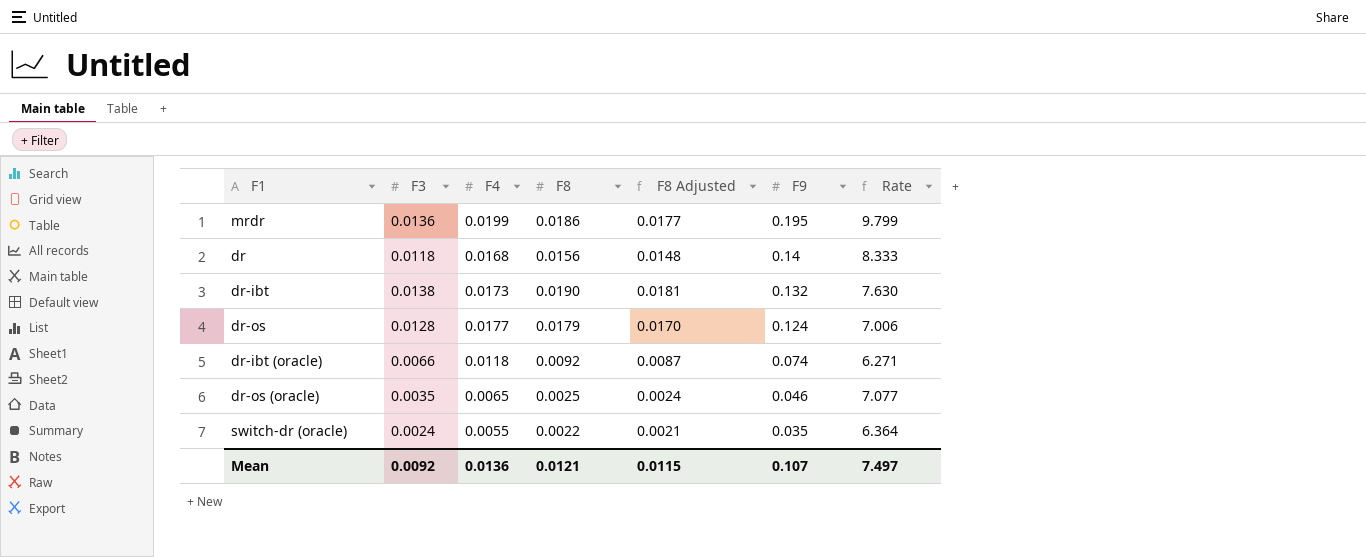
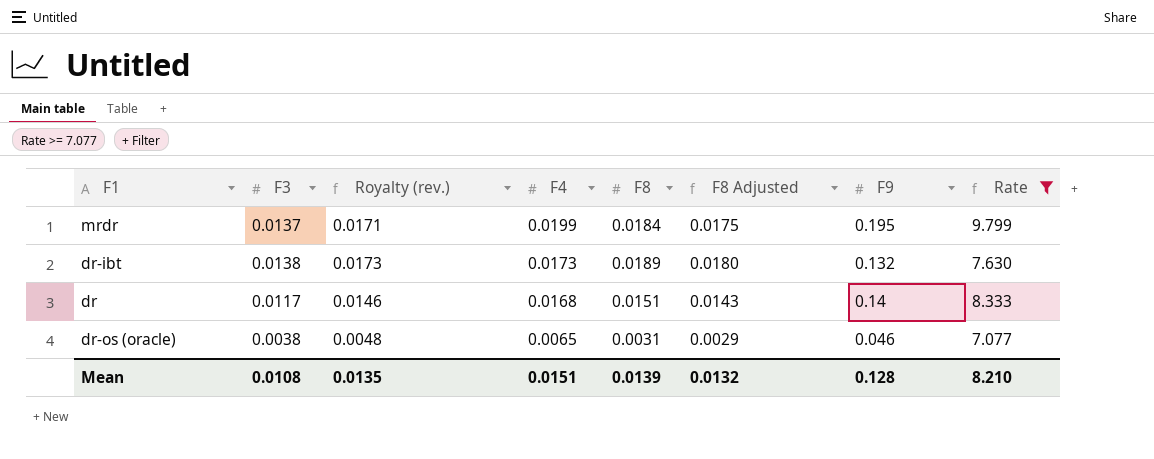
filter: none -> Rate >= 7.077
row order: F9 descending -> F4 descending
column Royalty (rev.) | formula: none -> [F3] * 1.25
mrdr | F3: 0.0136 -> 0.0137
mrdr | F8: 0.0186 -> 0.0184
mrdr | F8 Adjusted: 0.0177 -> 0.0175
dr-ibt | F8: 0.0190 -> 0.0189
dr-ibt | F8 Adjusted: 0.0181 -> 0.0180
dr | F3: 0.0118 -> 0.0117
dr | F8: 0.0156 -> 0.0151
dr | F8 Adjusted: 0.0148 -> 0.0143
dr-os (oracle) | F3: 0.0035 -> 0.0038
dr-os (oracle) | F8: 0.0025 -> 0.0031
dr-os (oracle) | F8 Adjusted: 0.0024 -> 0.0029
Mean | F3: 0.0092 -> 0.0108
Mean | F4: 0.0136 -> 0.0151
Mean | F8: 0.0121 -> 0.0139
Mean | F8 Adjusted: 0.0115 -> 0.0132
Mean | F9: 0.107 -> 0.128
Mean | Rate: 7.497 -> 8.210

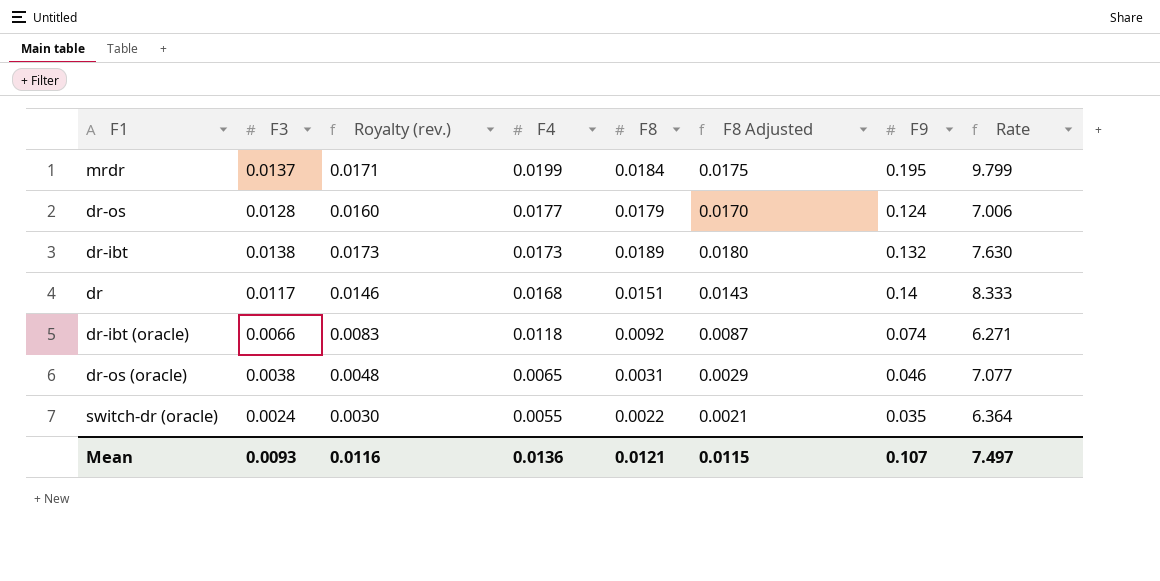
filter: Rate >= 7.077 -> none
Mean | F3: 0.0108 -> 0.0093
Mean | Royalty (rev.): 0.0135 -> 0.0116
Mean | F4: 0.0151 -> 0.0136
Mean | F8: 0.0139 -> 0.0121
Mean | F8 Adjusted: 0.0132 -> 0.0115
Mean | F9: 0.128 -> 0.107
Mean | Rate: 8.210 -> 7.497

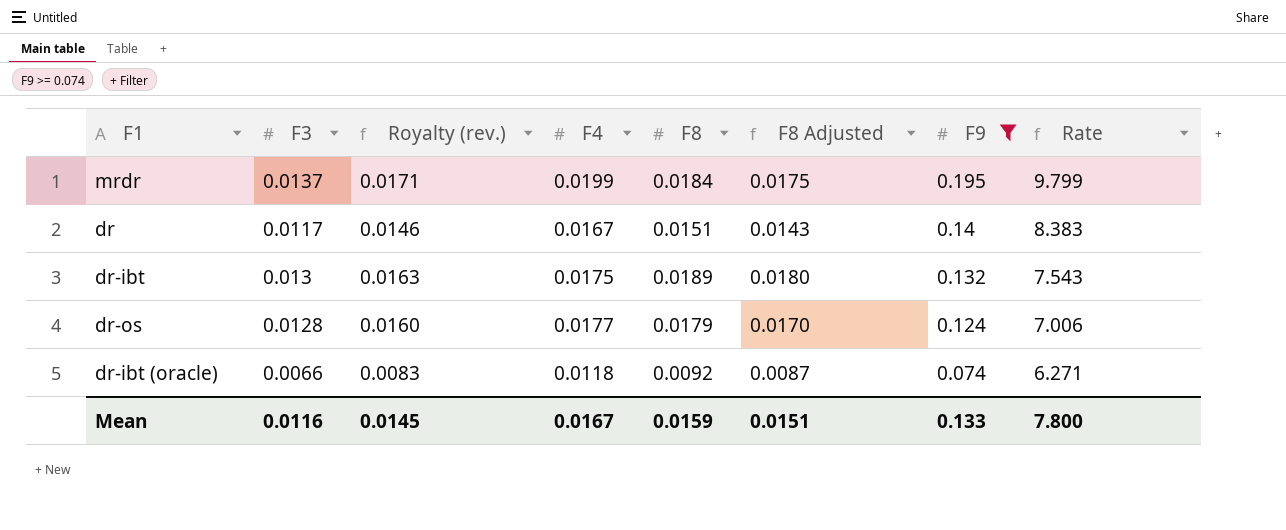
filter: none -> F9 >= 0.074
row order: F4 descending -> F9 descending
dr | F4: 0.0168 -> 0.0167
dr | Rate: 8.333 -> 8.383
dr-ibt | F3: 0.0138 -> 0.013
dr-ibt | Royalty (rev.): 0.0173 -> 0.0163
dr-ibt | F4: 0.0173 -> 0.0175
dr-ibt | Rate: 7.630 -> 7.543
Mean | F3: 0.0093 -> 0.0116
Mean | Royalty (rev.): 0.0116 -> 0.0145
Mean | F4: 0.0136 -> 0.0167
Mean | F8: 0.0121 -> 0.0159
Mean | F8 Adjusted: 0.0115 -> 0.0151
Mean | F9: 0.107 -> 0.133
Mean | Rate: 7.497 -> 7.800

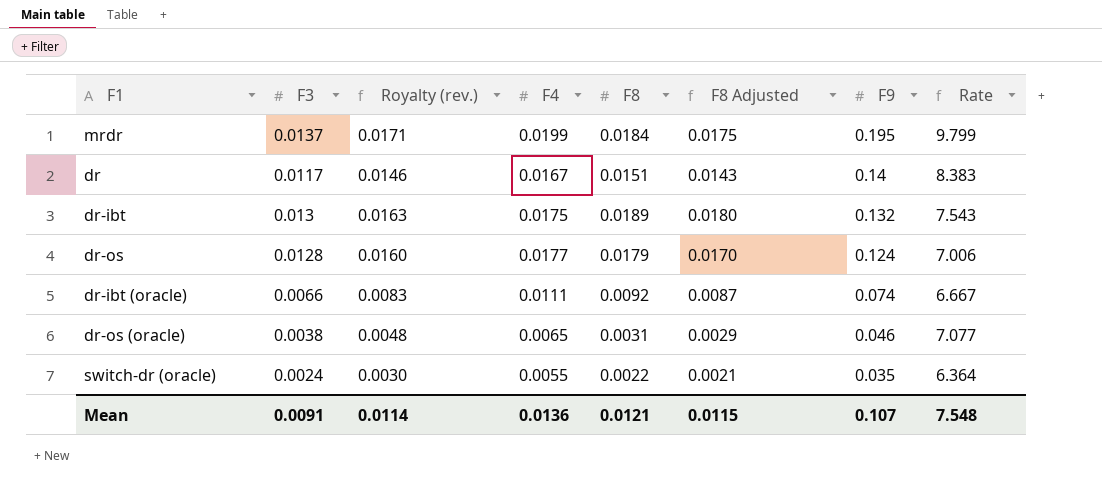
filter: F9 >= 0.074 -> none
dr-ibt (oracle) | F4: 0.0118 -> 0.0111
dr-ibt (oracle) | Rate: 6.271 -> 6.667
Mean | F3: 0.0116 -> 0.0091
Mean | Royalty (rev.): 0.0145 -> 0.0114
Mean | F4: 0.0167 -> 0.0136
Mean | F8: 0.0159 -> 0.0121
Mean | F8 Adjusted: 0.0151 -> 0.0115
Mean | F9: 0.133 -> 0.107
Mean | Rate: 7.800 -> 7.548

